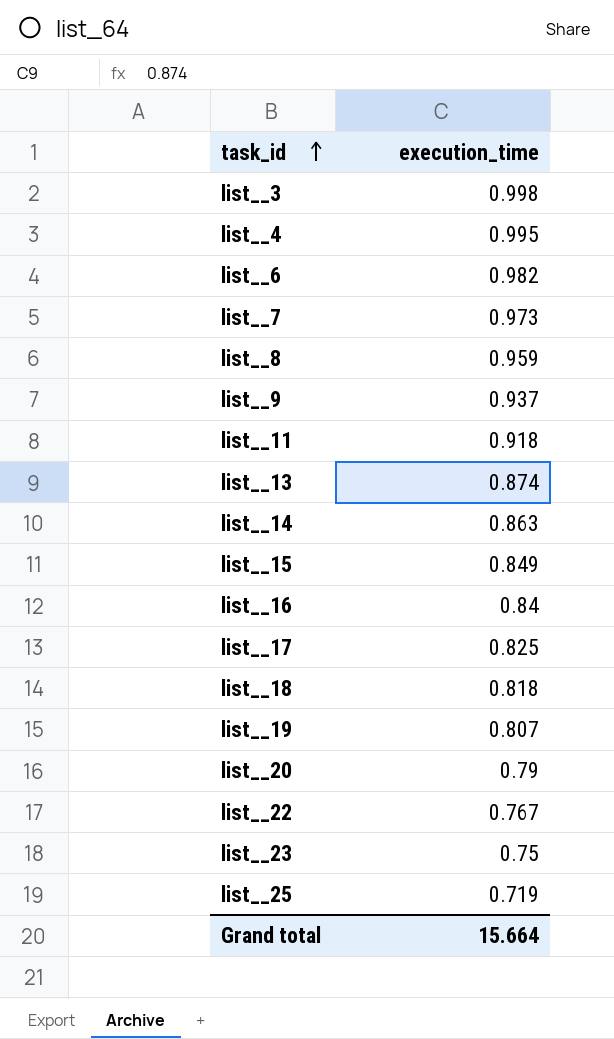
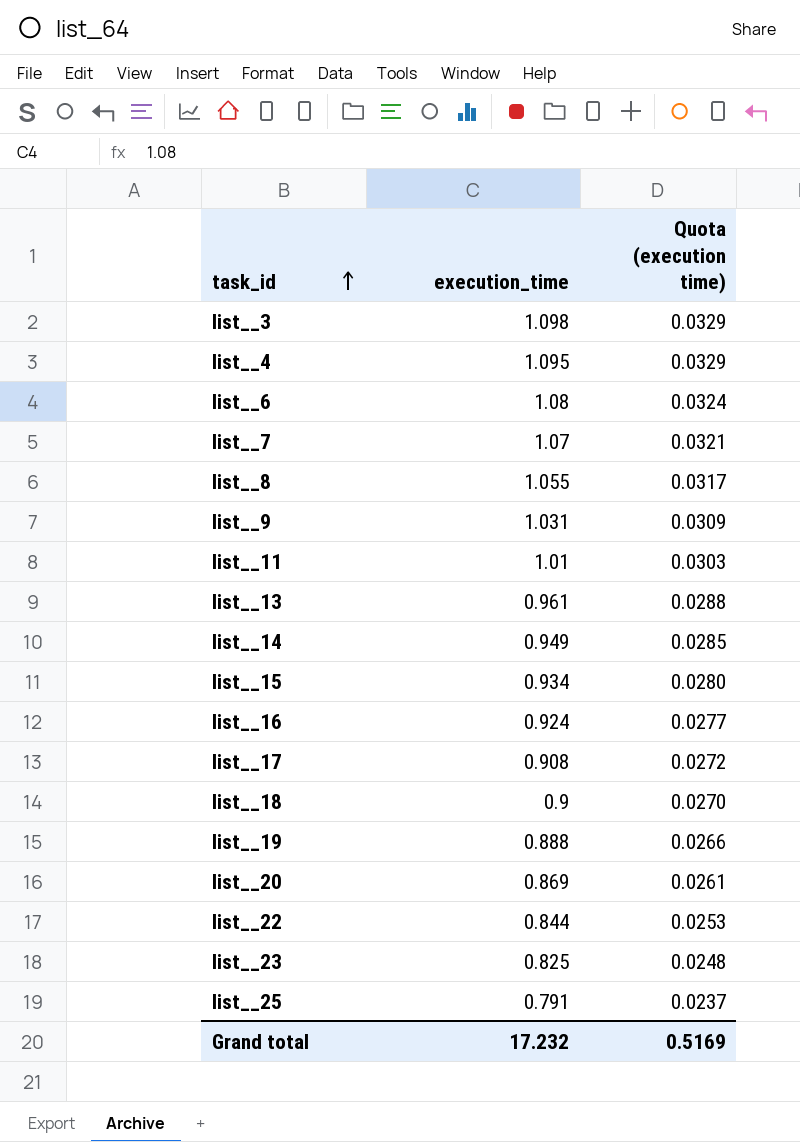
column Quota (execution time) | formula: none -> [execution_time] * 0.03
list__3 | execution_time: 0.998 -> 1.098
list__4 | execution_time: 0.995 -> 1.095
list__6 | execution_time: 0.982 -> 1.08
list__7 | execution_time: 0.973 -> 1.07
list__8 | execution_time: 0.959 -> 1.055
list__9 | execution_time: 0.937 -> 1.031
list__11 | execution_time: 0.918 -> 1.01
list__13 | execution_time: 0.874 -> 0.961
list__14 | execution_time: 0.863 -> 0.949
list__15 | execution_time: 0.849 -> 0.934
list__16 | execution_time: 0.84 -> 0.924
list__17 | execution_time: 0.825 -> 0.908
list__18 | execution_time: 0.818 -> 0.9
list__19 | execution_time: 0.807 -> 0.888
list__20 | execution_time: 0.79 -> 0.869
list__22 | execution_time: 0.767 -> 0.844
list__23 | execution_time: 0.75 -> 0.825
list__25 | execution_time: 0.719 -> 0.791
Grand total | execution_time: 15.664 -> 17.232

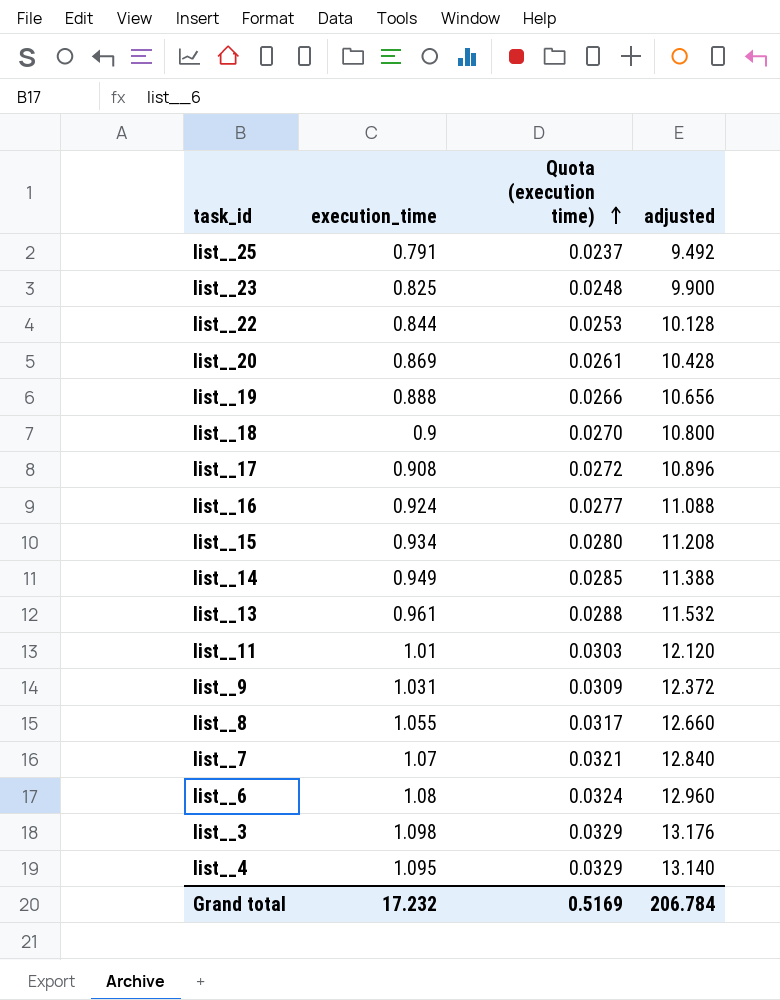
row order: task_id ascending -> Quota (execution time) ascending
column adjusted | formula: none -> [execution_time] * 12

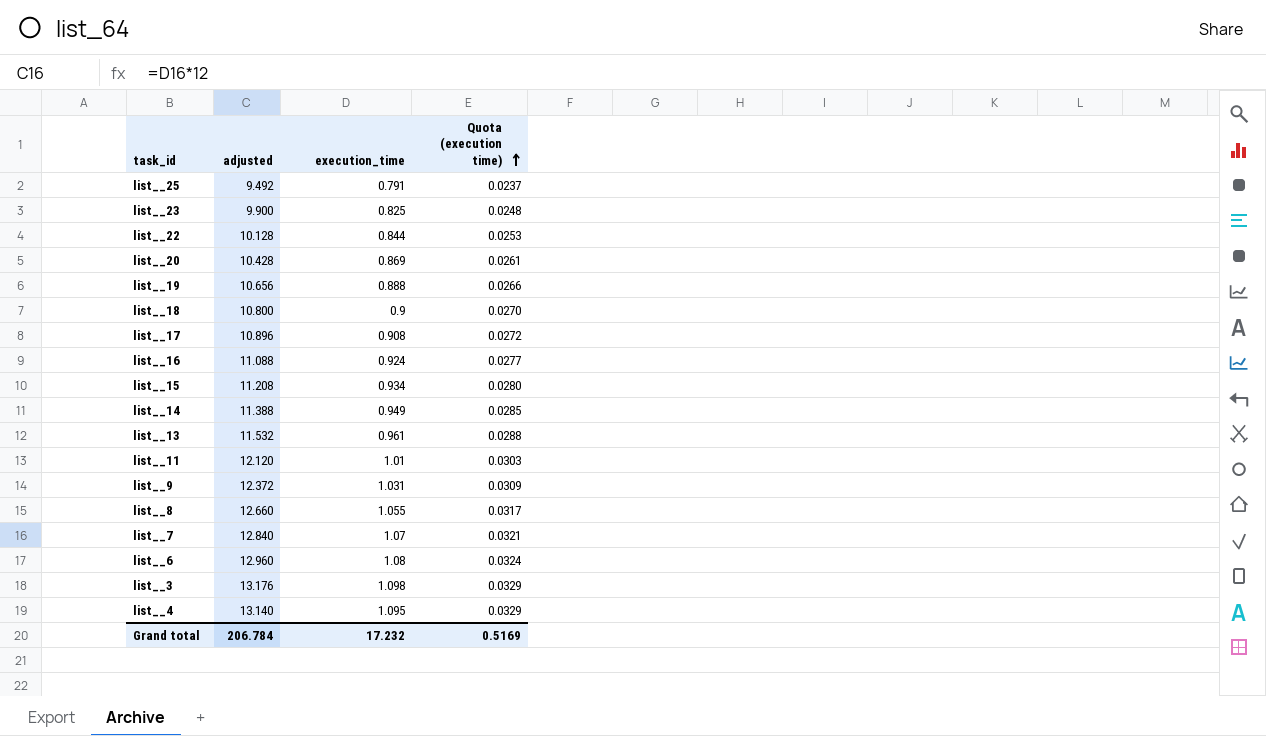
column adjusted | position: 4 -> 2

